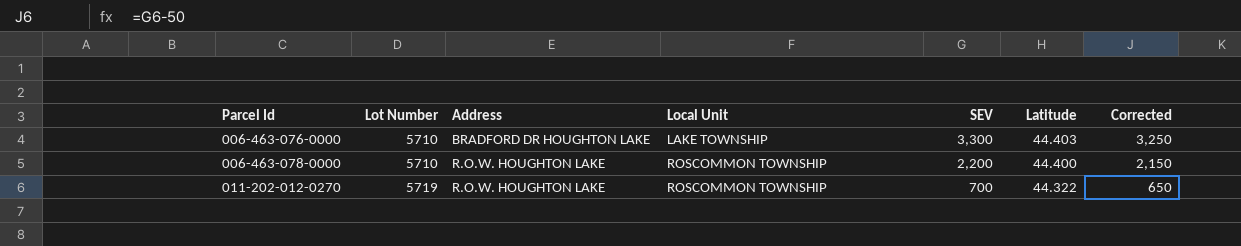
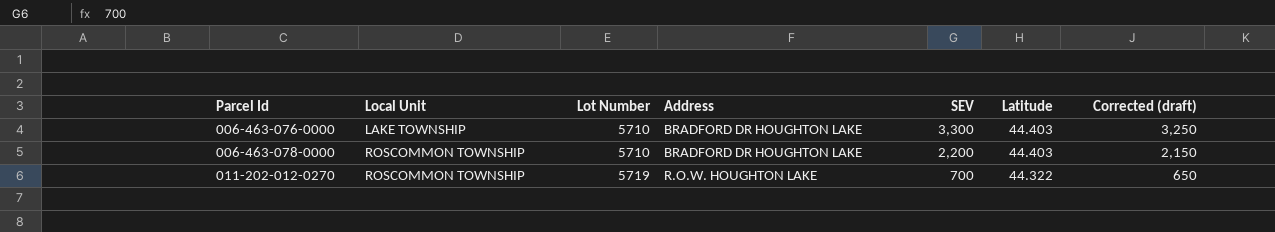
column Local Unit | position: 4 -> 2
column name: Corrected -> Corrected (draft)
006-463-078-0000 | Address: R.O.W. HOUGHTON LAKE -> BRADFORD DR HOUGHTON LAKE
006-463-078-0000 | Latitude: 44.400 -> 44.403

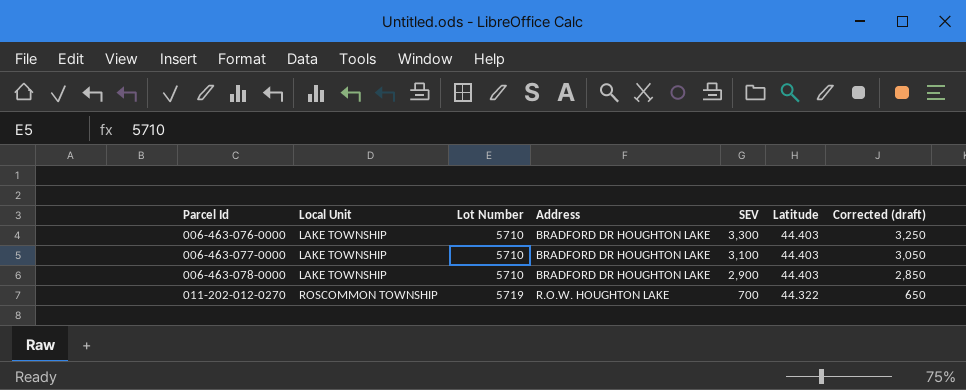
row 006-463-077-0000: none -> LAKE TOWNSHIP | 5710 | BRADFORD DR HOUGHTON LAKE | 3,100 | 44.403 | 3,050
006-463-078-0000 | Local Unit: ROSCOMMON TOWNSHIP -> LAKE TOWNSHIP
006-463-078-0000 | SEV: 2,200 -> 2,900
006-463-078-0000 | Corrected (draft): 2,150 -> 2,850

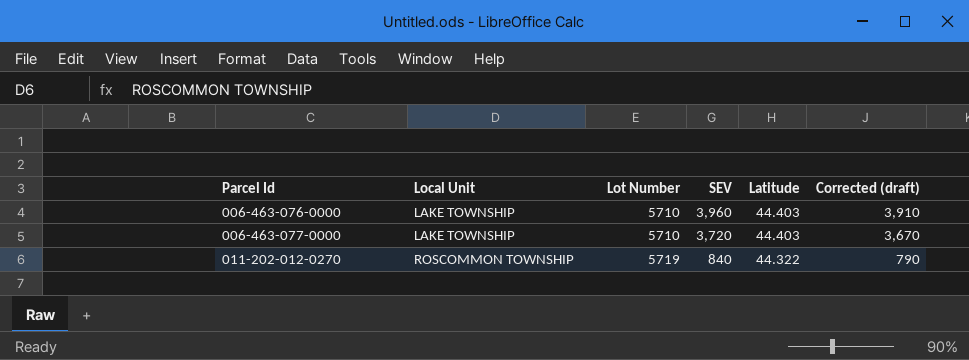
column Address | position: 4 -> none
row 006-463-078-0000: LAKE TOWNSHIP | 5710 | BRADFORD DR HOUGHTON LAKE | 2,900 | 44.403 | 2,850 -> none
006-463-076-0000 | SEV: 3,300 -> 3,960
006-463-076-0000 | Corrected (draft): 3,250 -> 3,910
006-463-077-0000 | SEV: 3,100 -> 3,720
006-463-077-0000 | Corrected (draft): 3,050 -> 3,670
011-202-012-0270 | SEV: 700 -> 840
011-202-012-0270 | Corrected (draft): 650 -> 790

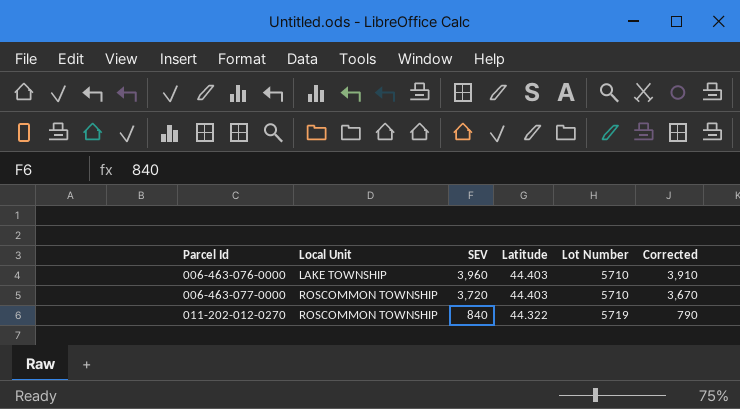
column Lot Number | position: 3 -> 5
column name: Corrected (draft) -> Corrected
006-463-077-0000 | Local Unit: LAKE TOWNSHIP -> ROSCOMMON TOWNSHIP

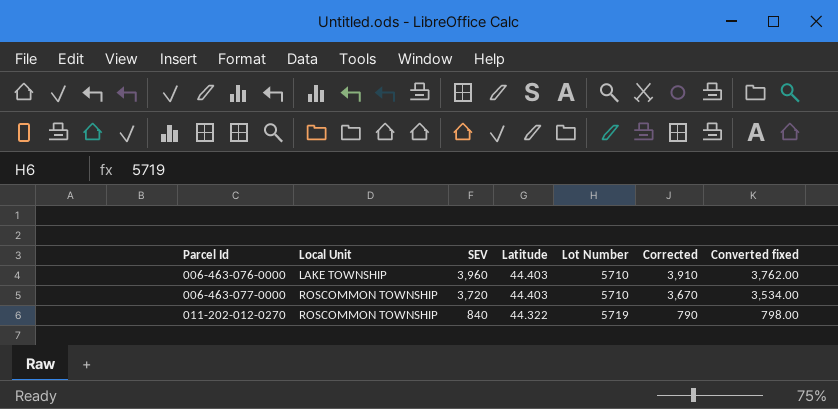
column Converted fixed | formula: none -> [SEV] * 0.95

